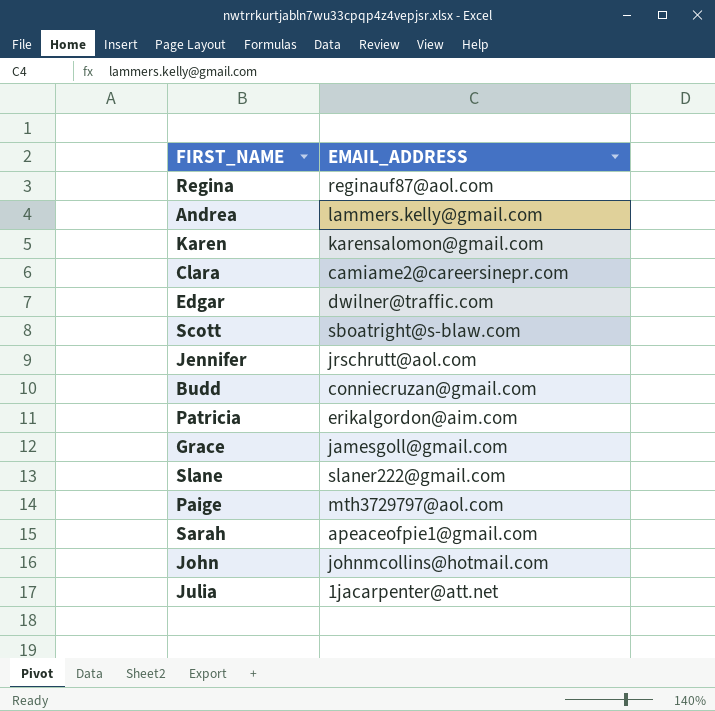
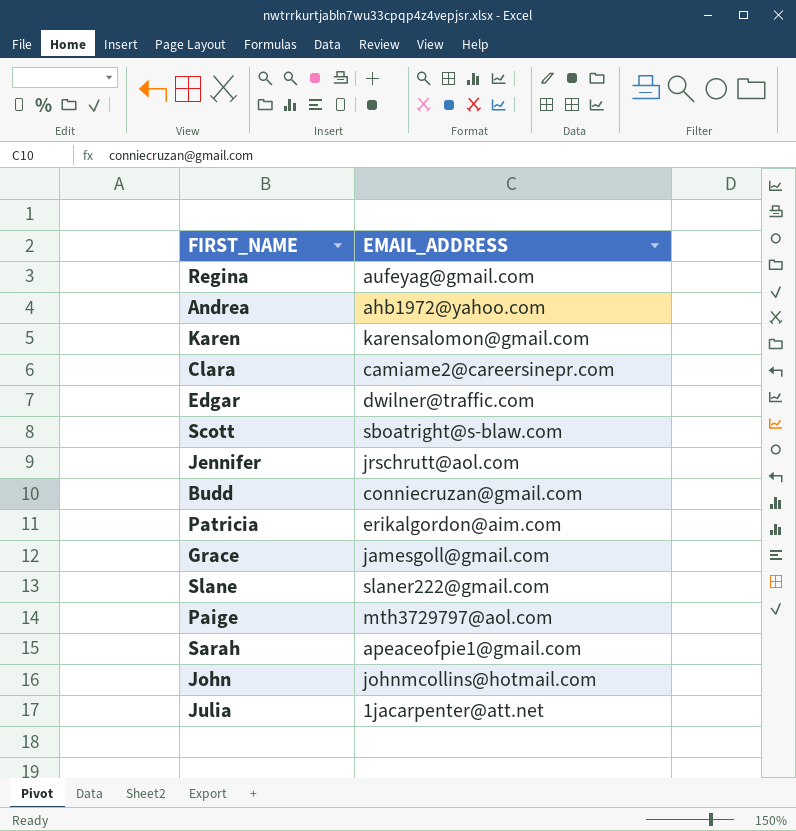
Regina | EMAIL_ADDRESS: reginauf87@aol.com -> aufeyag@gmail.com
Andrea | EMAIL_ADDRESS: lammers.kelly@gmail.com -> ahb1972@yahoo.com

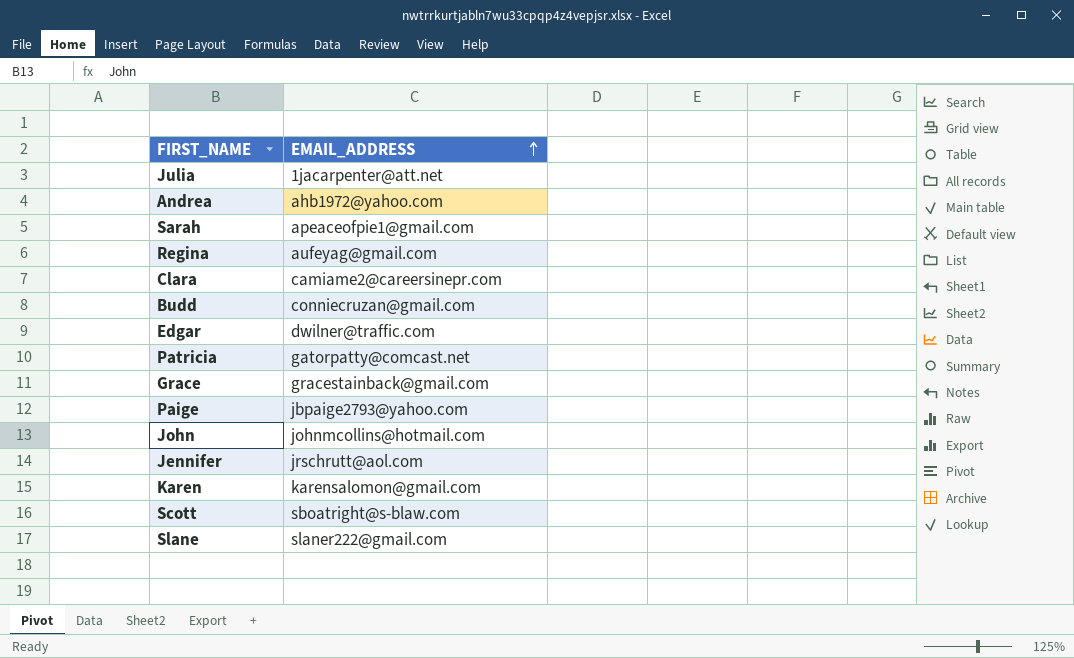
row order: none -> EMAIL_ADDRESS ascending
Patricia | EMAIL_ADDRESS: erikalgordon@aim.com -> gatorpatty@comcast.net
Grace | EMAIL_ADDRESS: jamesgoll@gmail.com -> gracestainback@gmail.com
Paige | EMAIL_ADDRESS: mth3729797@aol.com -> jbpaige2793@yahoo.com

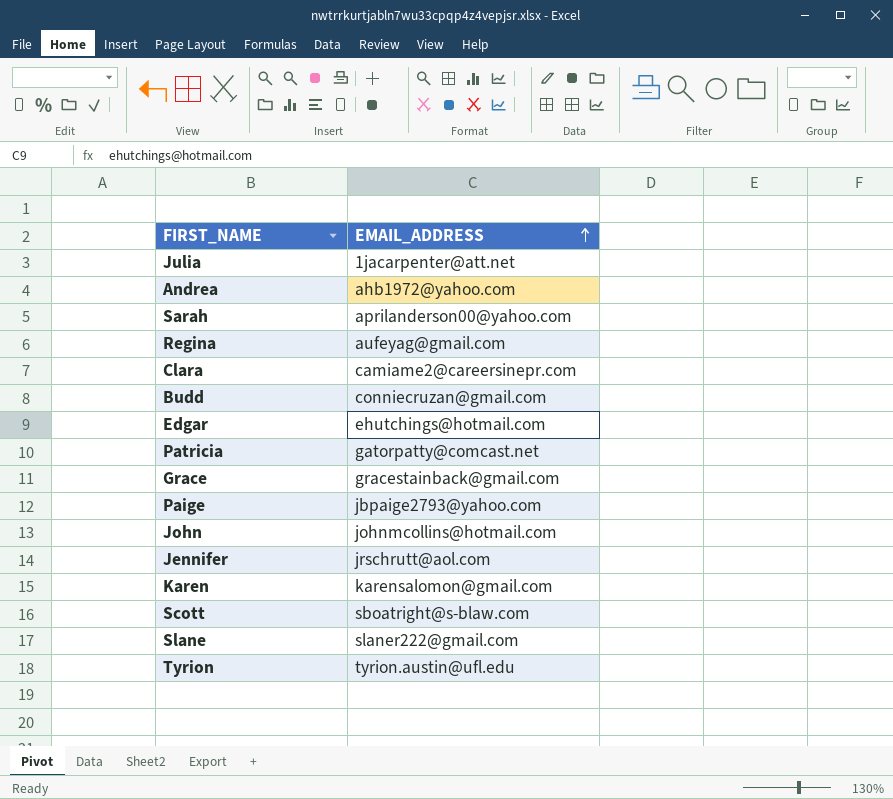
Sarah | EMAIL_ADDRESS: apeaceofpie1@gmail.com -> aprilanderson00@yahoo.com
Edgar | EMAIL_ADDRESS: dwilner@traffic.com -> ehutchings@hotmail.com
row Tyrion: none -> tyrion.austin@ufl.edu

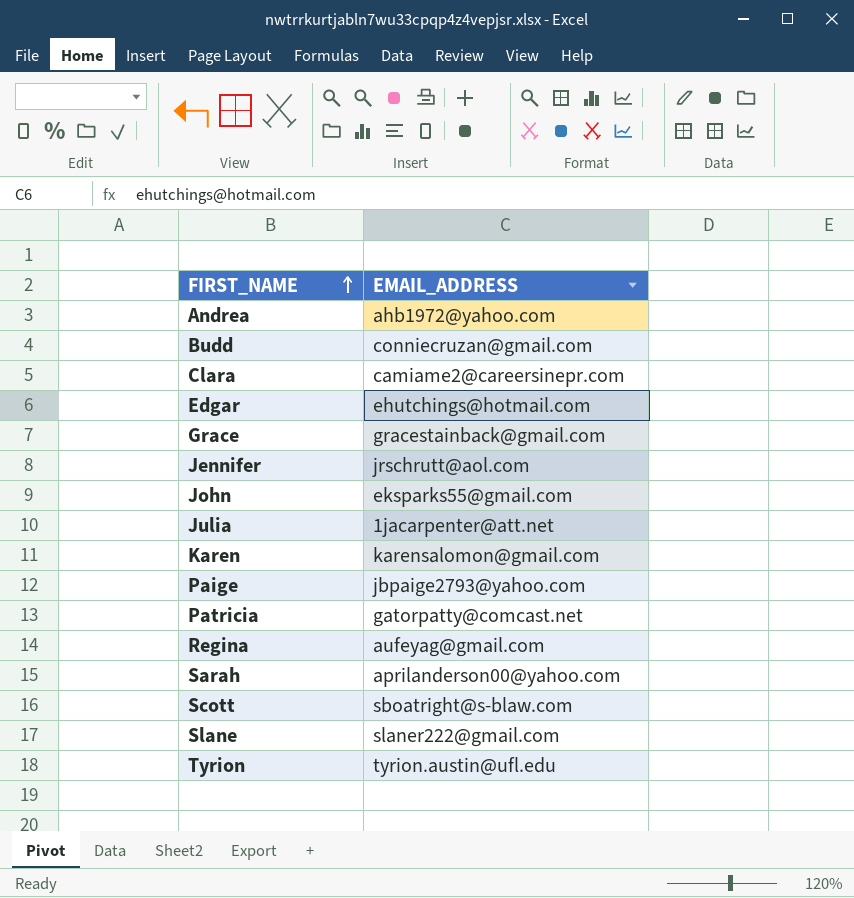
row order: EMAIL_ADDRESS ascending -> FIRST_NAME ascending
John | EMAIL_ADDRESS: johnmcollins@hotmail.com -> eksparks55@gmail.com

